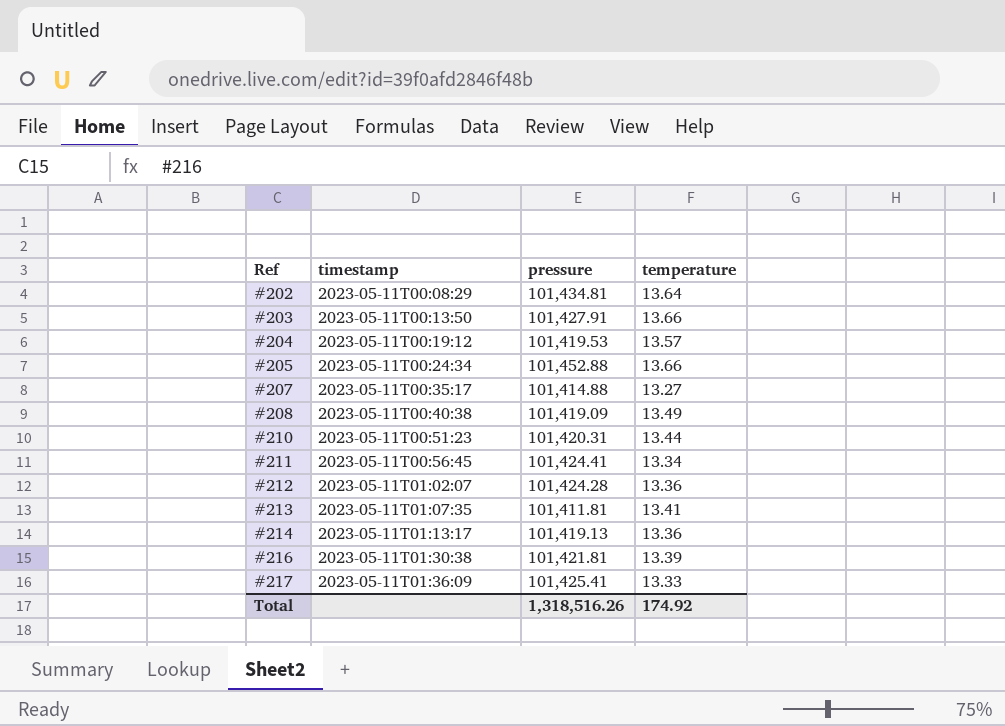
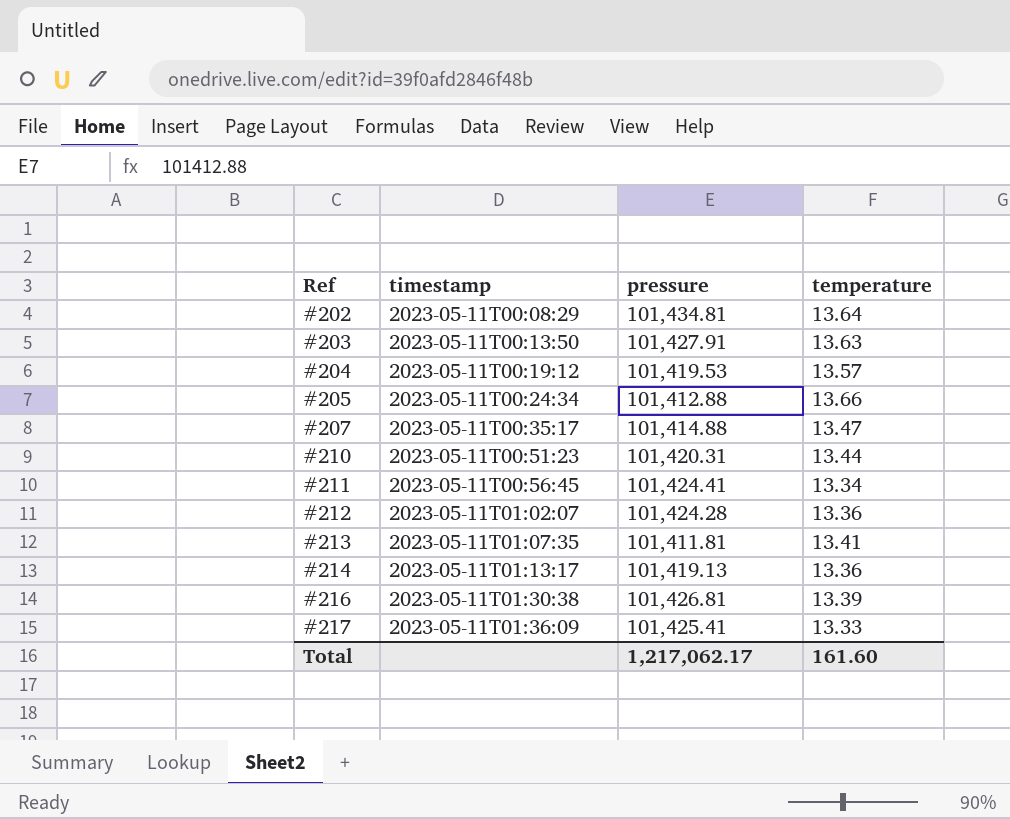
row #208: 2023-05-11T00:40:38 | 101,419.09 | 13.49 -> none
#203 | temperature: 13.66 -> 13.63
#205 | pressure: 101,452.88 -> 101,412.88
#207 | temperature: 13.27 -> 13.47
#216 | pressure: 101,421.81 -> 101,426.81
Total | pressure: 1,318,516.26 -> 1,217,062.17
Total | temperature: 174.92 -> 161.60

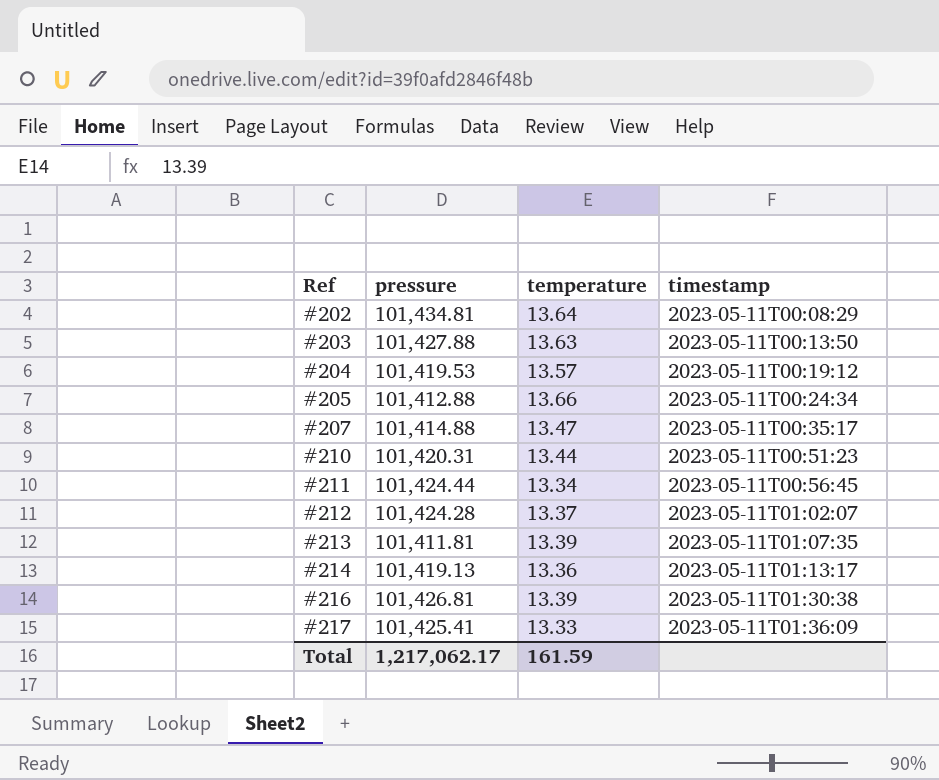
column timestamp | position: 2 -> 4
#203 | pressure: 101,427.91 -> 101,427.88
#211 | pressure: 101,424.41 -> 101,424.44
#212 | temperature: 13.36 -> 13.37
#213 | temperature: 13.41 -> 13.39
Total | temperature: 161.60 -> 161.59

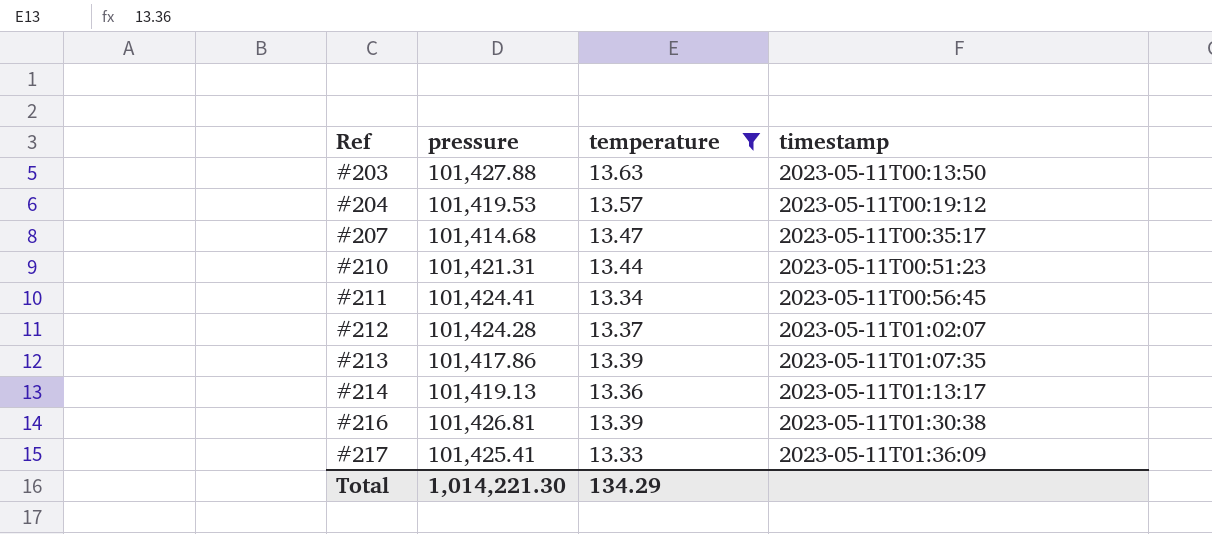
filter: none -> temperature <= 13.63
#207 | pressure: 101,414.88 -> 101,414.68
#210 | pressure: 101,420.31 -> 101,421.31
#211 | pressure: 101,424.44 -> 101,424.41
#213 | pressure: 101,411.81 -> 101,417.86
Total | pressure: 1,217,062.17 -> 1,014,221.30
Total | temperature: 161.59 -> 134.29

